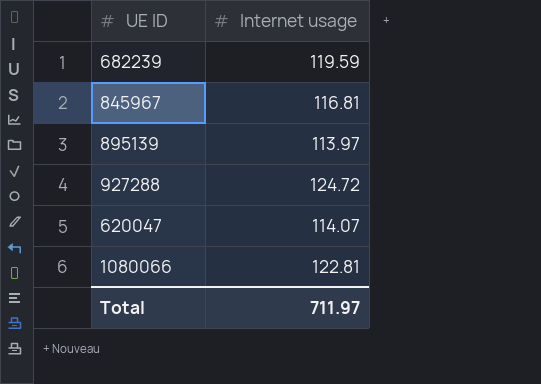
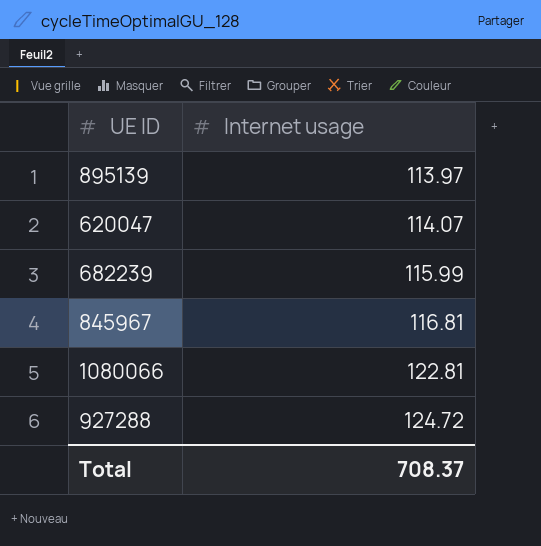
row order: none -> Internet usage ascending
682239 | Internet usage: 119.59 -> 115.99
Total | Internet usage: 711.97 -> 708.37

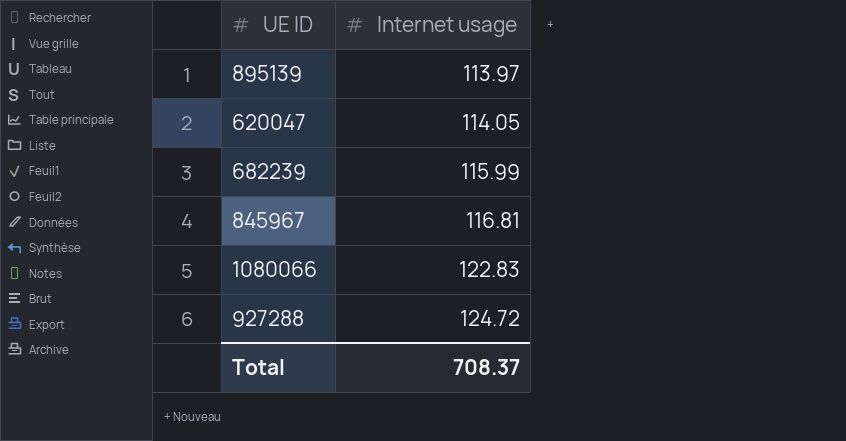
620047 | Internet usage: 114.07 -> 114.05
1080066 | Internet usage: 122.81 -> 122.83

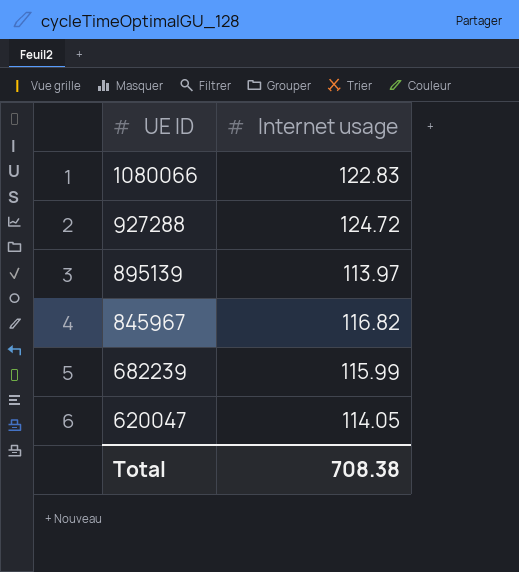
row order: Internet usage ascending -> UE ID descending
845967 | Internet usage: 116.81 -> 116.82
Total | Internet usage: 708.37 -> 708.38

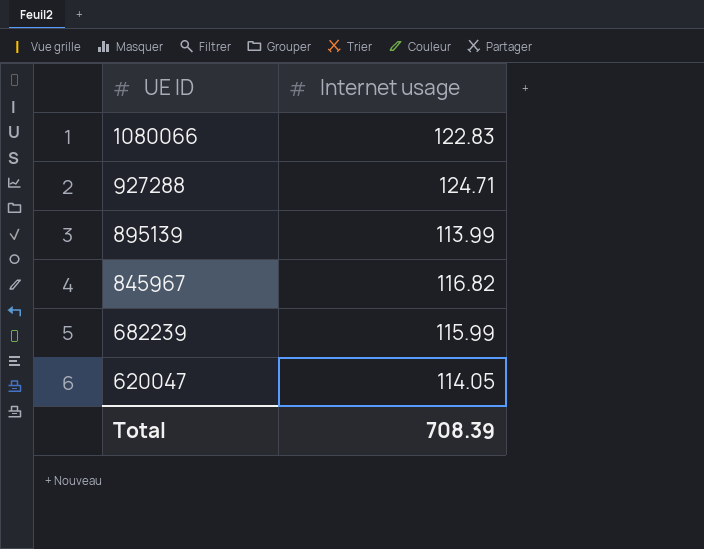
927288 | Internet usage: 124.72 -> 124.71
895139 | Internet usage: 113.97 -> 113.99
Total | Internet usage: 708.38 -> 708.39

